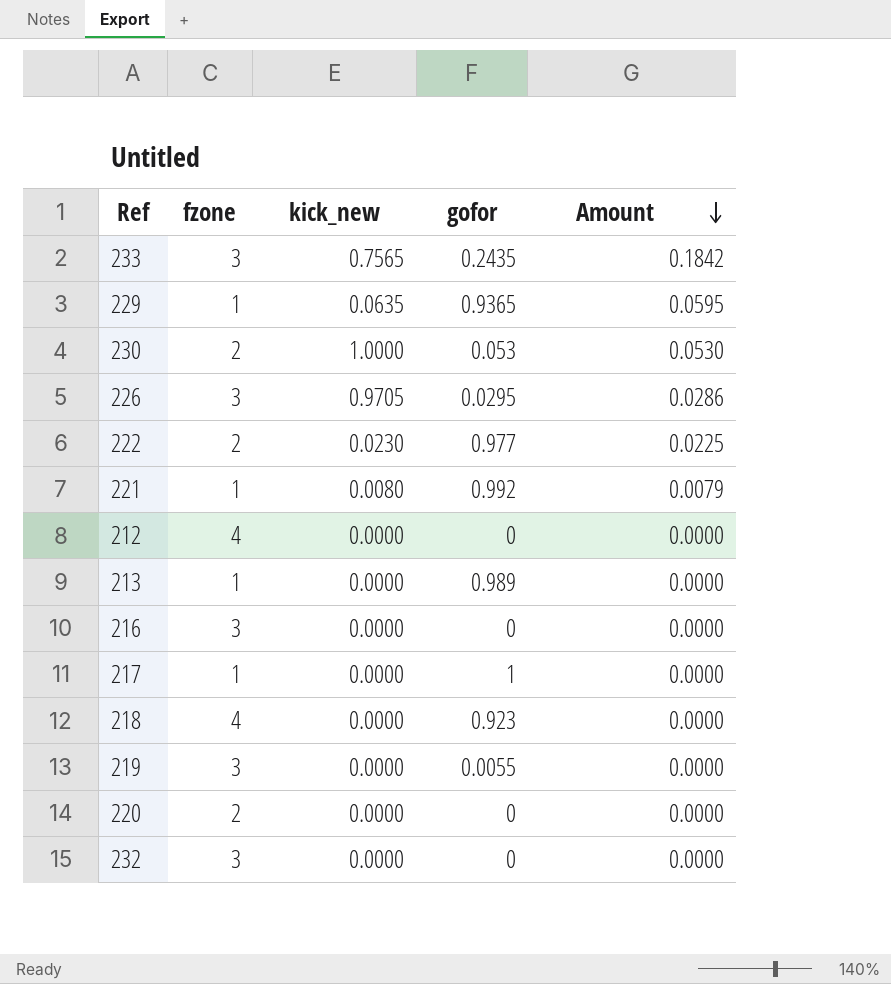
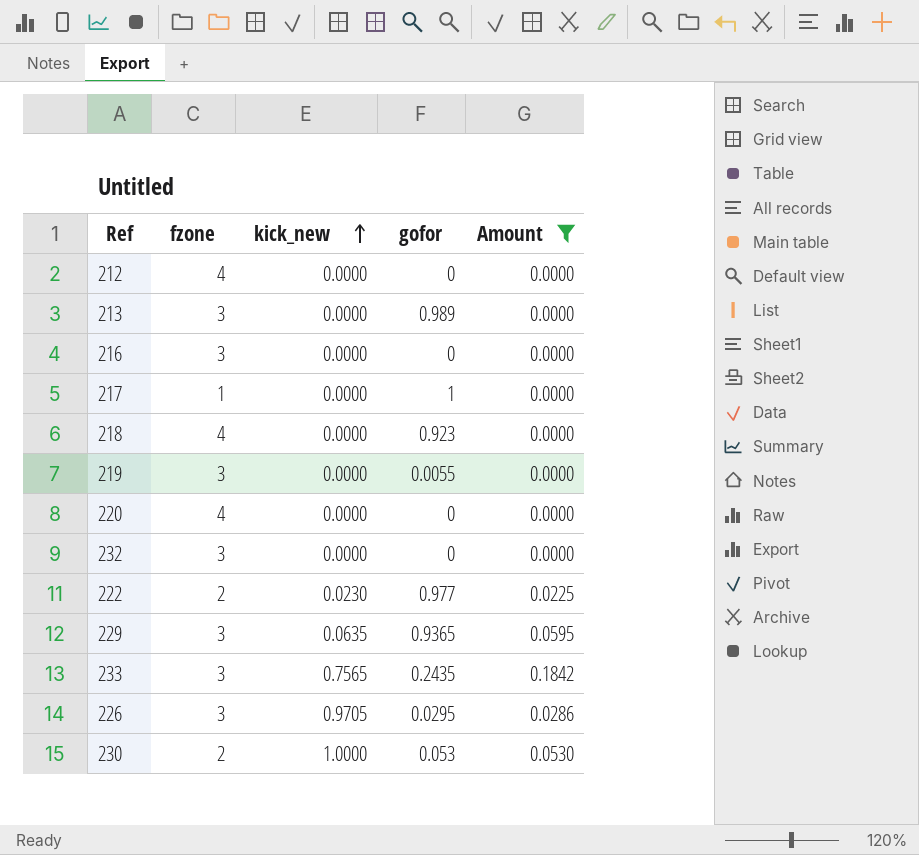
filter: none -> Amount != 0.0079
row order: Amount descending -> kick_new ascending
213 | fzone: 1 -> 3
220 | fzone: 2 -> 4
229 | fzone: 1 -> 3

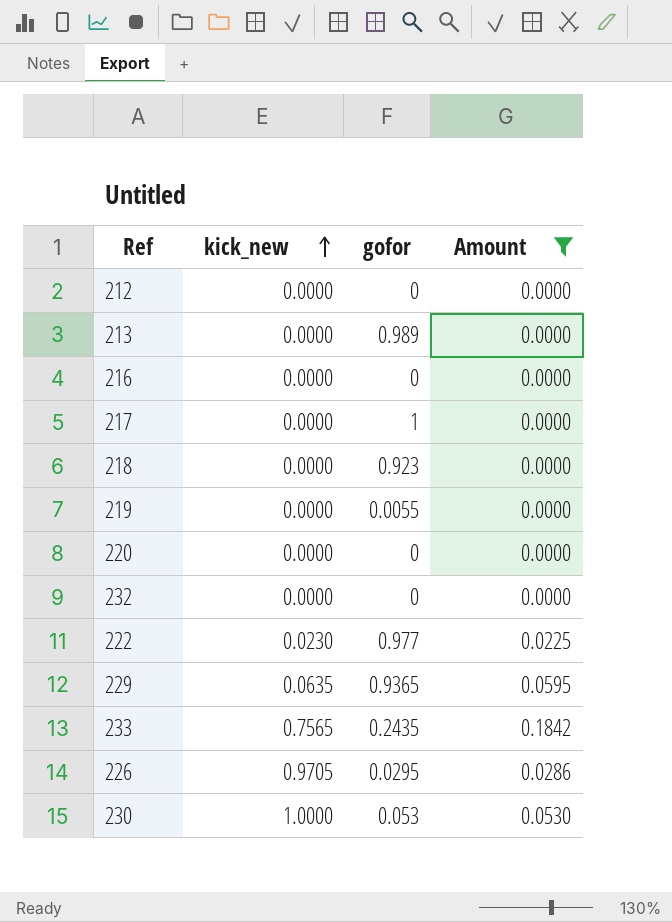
column fzone | position: 2 -> none

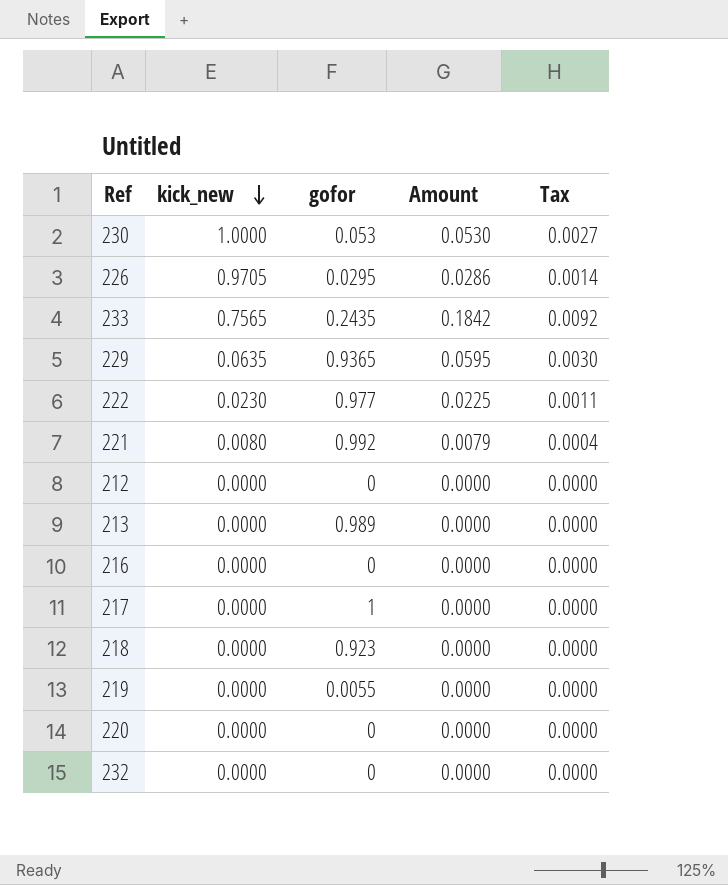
filter: Amount != 0.0079 -> none
row order: kick_new ascending -> kick_new descending
column Tax | formula: none -> [Amount] * 0.05

